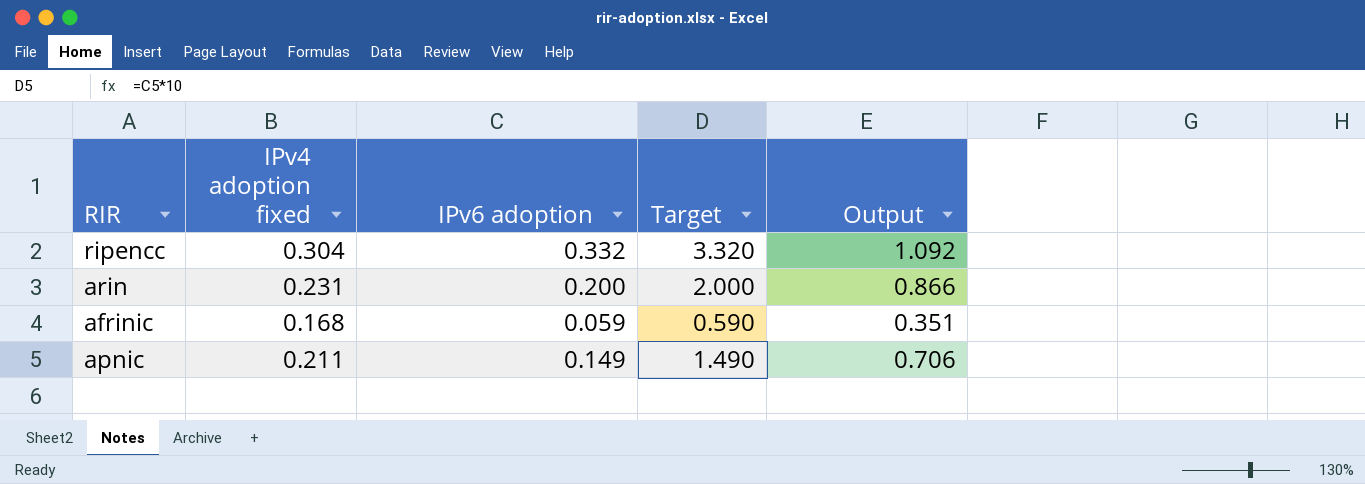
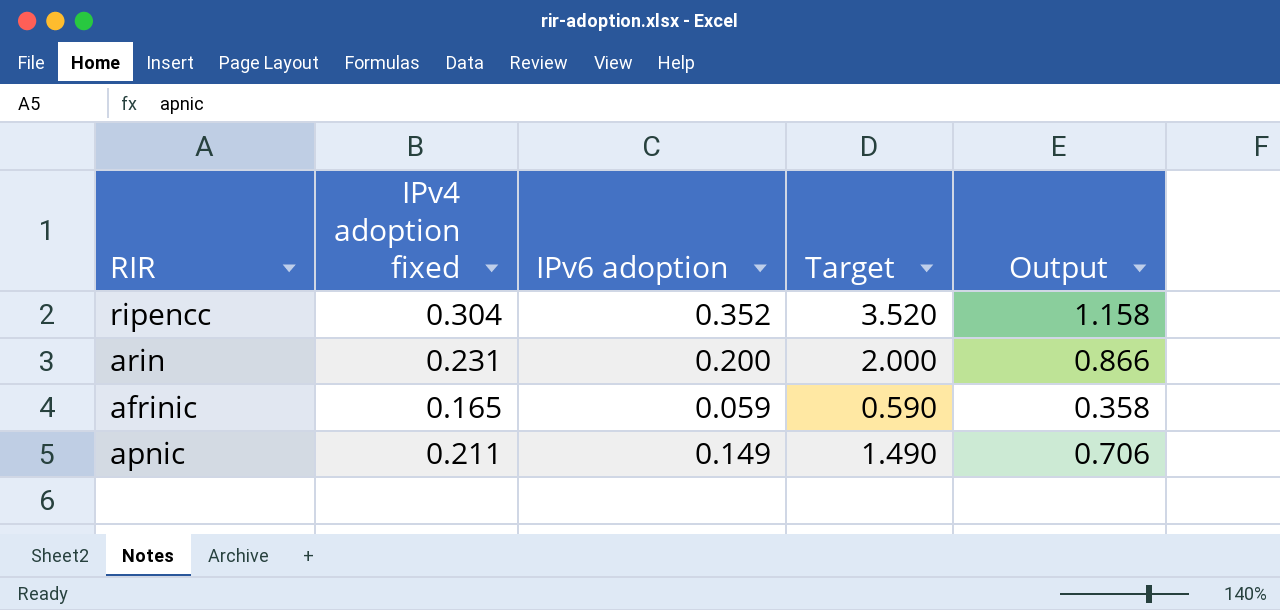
ripencc | IPv6 adoption: 0.332 -> 0.352
ripencc | Target: 3.320 -> 3.520
ripencc | Output: 1.092 -> 1.158
afrinic | IPv4 adoption fixed: 0.168 -> 0.165
afrinic | Output: 0.351 -> 0.358

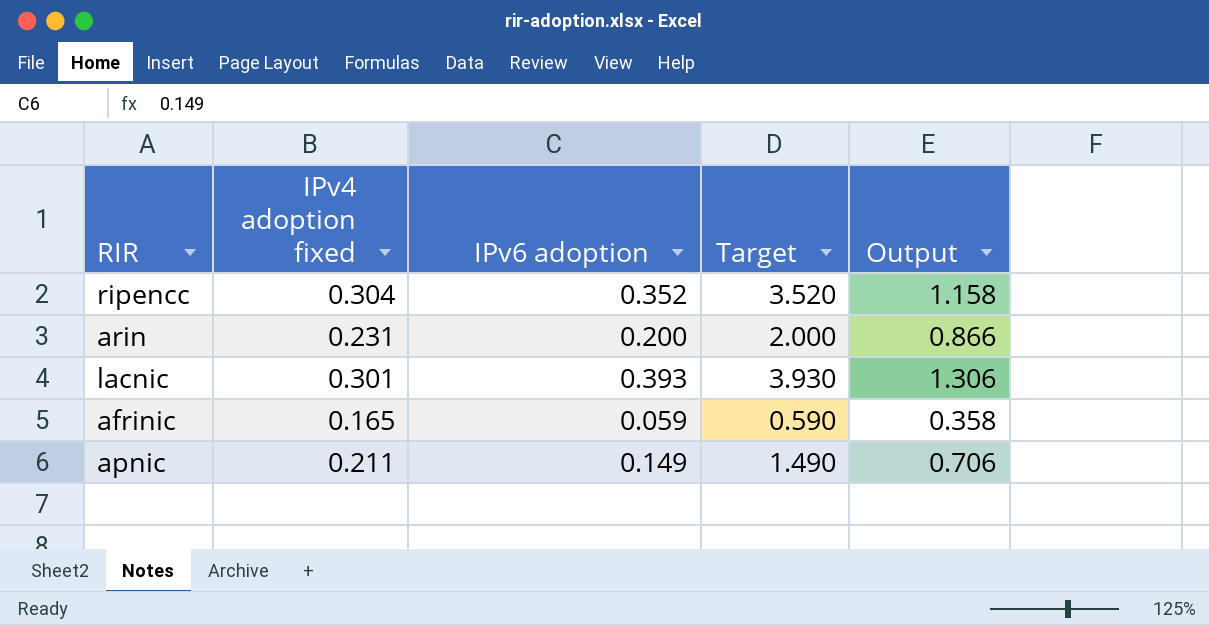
row lacnic: none -> 0.301 | 0.393 | 3.930 | 1.306

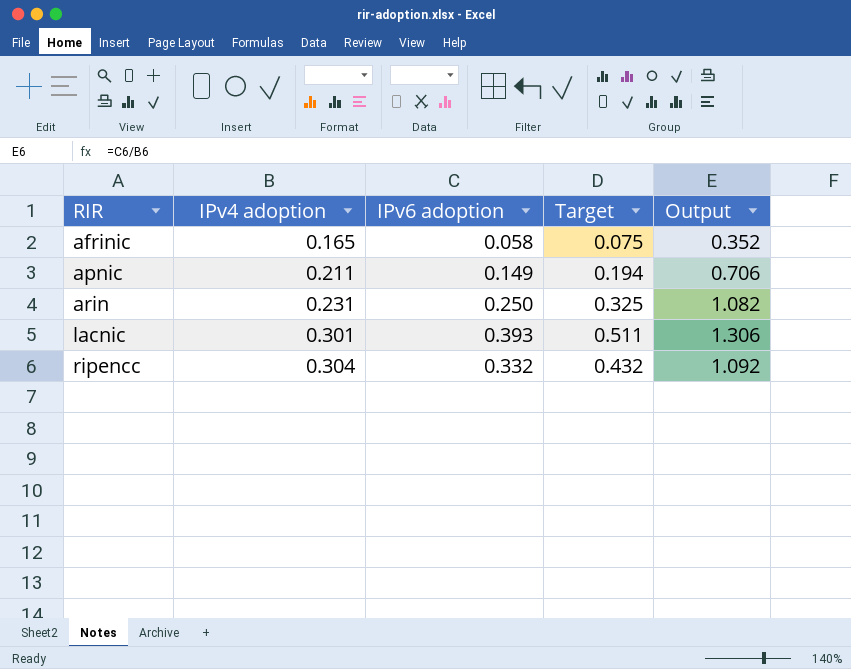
row order: none -> RIR ascending
column name: IPv4 adoption fixed -> IPv4 adoption
column Target | formula: [IPv6 adoption] * 10 -> [IPv6 adoption] * 1.3
afrinic | IPv6 adoption: 0.059 -> 0.058
afrinic | Output: 0.358 -> 0.352
arin | IPv6 adoption: 0.200 -> 0.250
arin | Output: 0.866 -> 1.082
ripencc | IPv6 adoption: 0.352 -> 0.332
ripencc | Output: 1.158 -> 1.092

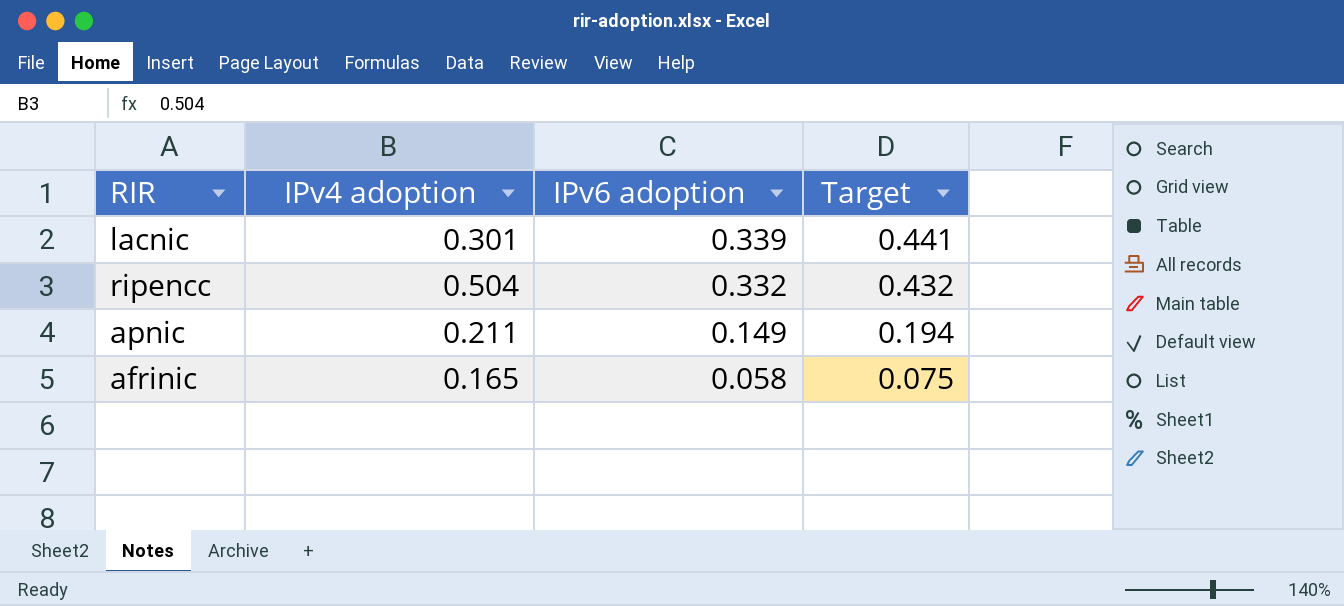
row order: RIR ascending -> IPv6 adoption descending
column Output | formula: [IPv6 adoption] / [IPv4 adoption] -> none
row arin: 0.231 | 0.250 | 0.325 | 1.082 -> none
lacnic | IPv6 adoption: 0.393 -> 0.339
lacnic | Target: 0.511 -> 0.441
ripencc | IPv4 adoption: 0.304 -> 0.504

